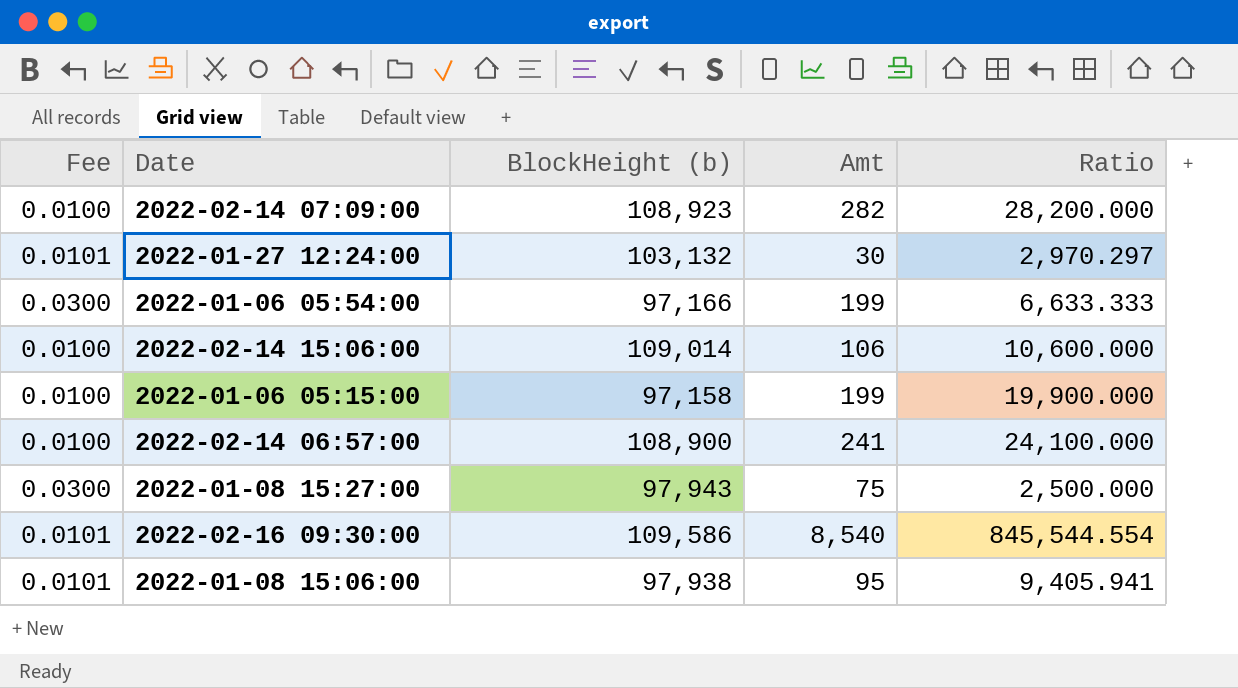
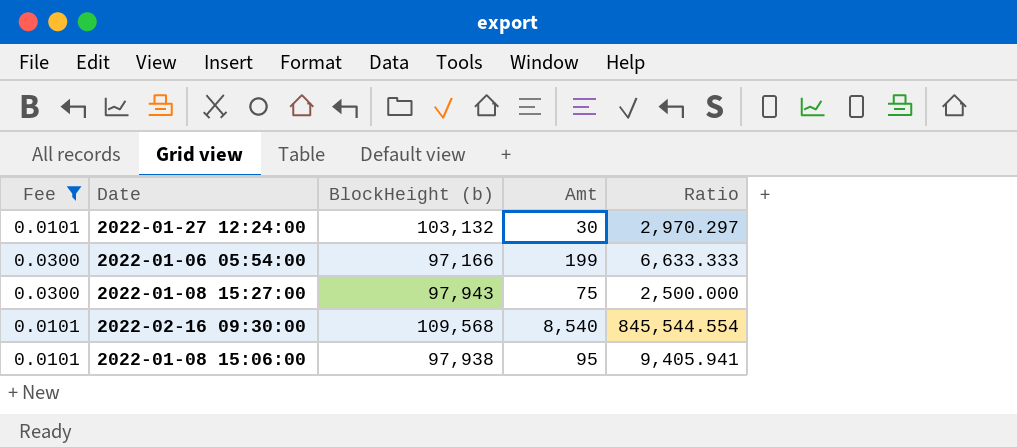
filter: none -> Fee != 0.0100
2022-02-16 09:30:00 | BlockHeight (b): 109,586 -> 109,568

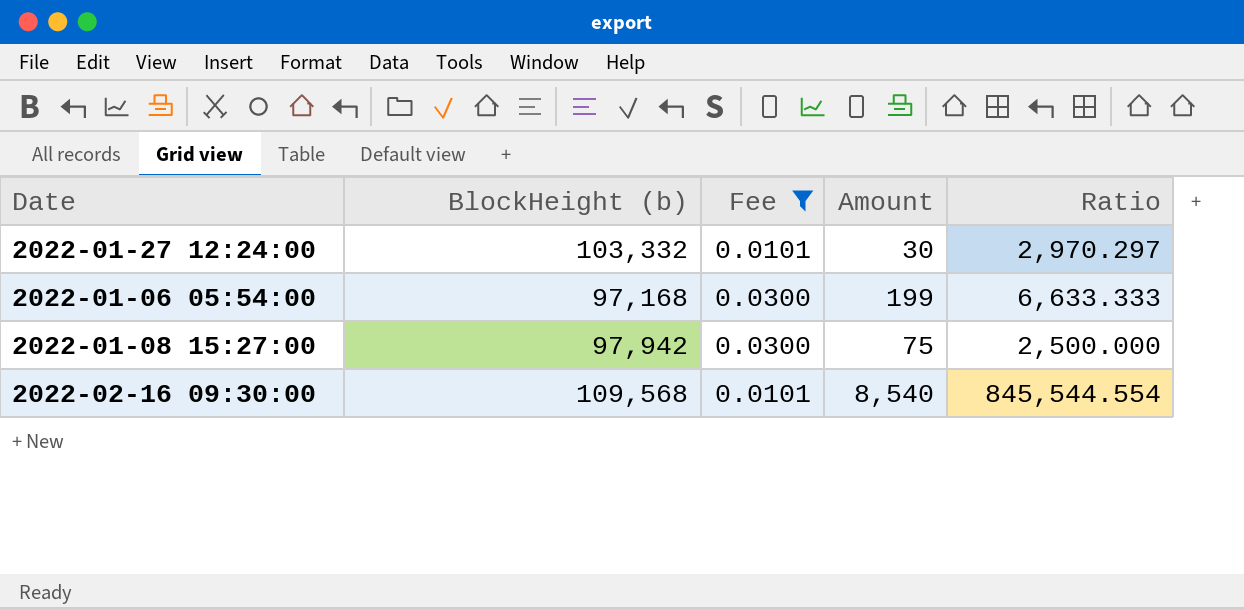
column Fee | position: 1 -> 3
column name: Amt -> Amount
row 2022-01-08 15:06:00: 0.0101 | 97,938 | 95 | 9,405.941 -> none
2022-01-27 12:24:00 | BlockHeight (b): 103,132 -> 103,332
2022-01-06 05:54:00 | BlockHeight (b): 97,166 -> 97,168
2022-01-08 15:27:00 | BlockHeight (b): 97,943 -> 97,942

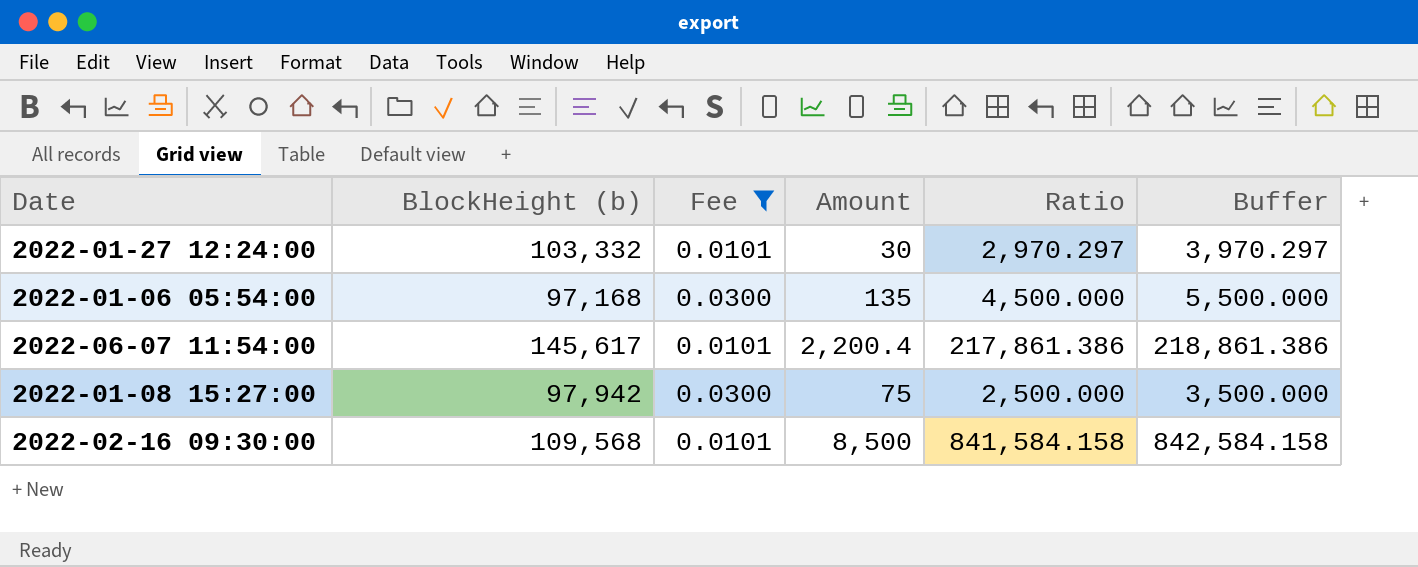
column Buffer | formula: none -> [Ratio] + 1000
2022-01-06 05:54:00 | Amount: 199 -> 135
2022-01-06 05:54:00 | Ratio: 6,633.333 -> 4,500.000
row 2022-06-07 11:54:00: none -> 145,617 | 0.0101 | 2,200.4 | 217,861.386 | 218,861.386
2022-02-16 09:30:00 | Amount: 8,540 -> 8,500
2022-02-16 09:30:00 | Ratio: 845,544.554 -> 841,584.158

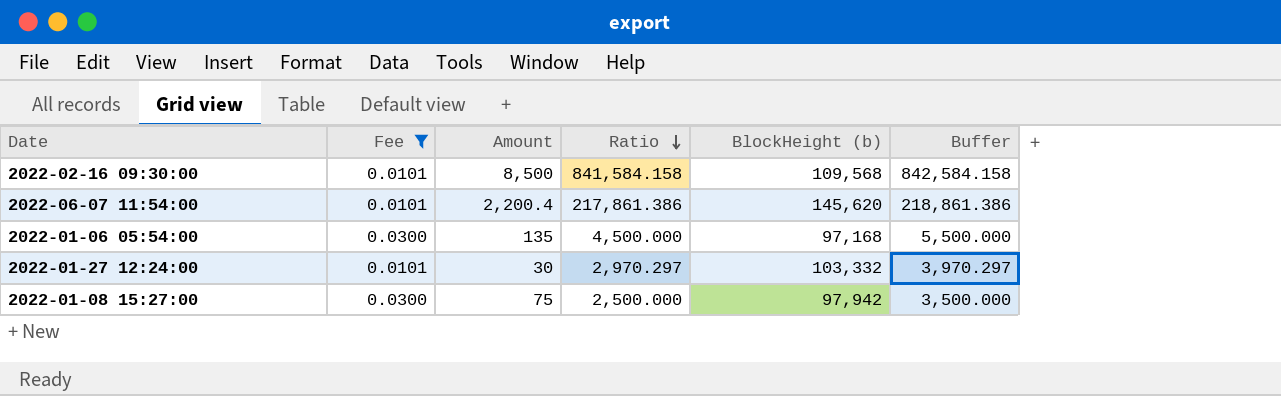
row order: none -> Ratio descending
column BlockHeight (b) | position: 2 -> 5
2022-06-07 11:54:00 | BlockHeight (b): 145,617 -> 145,620

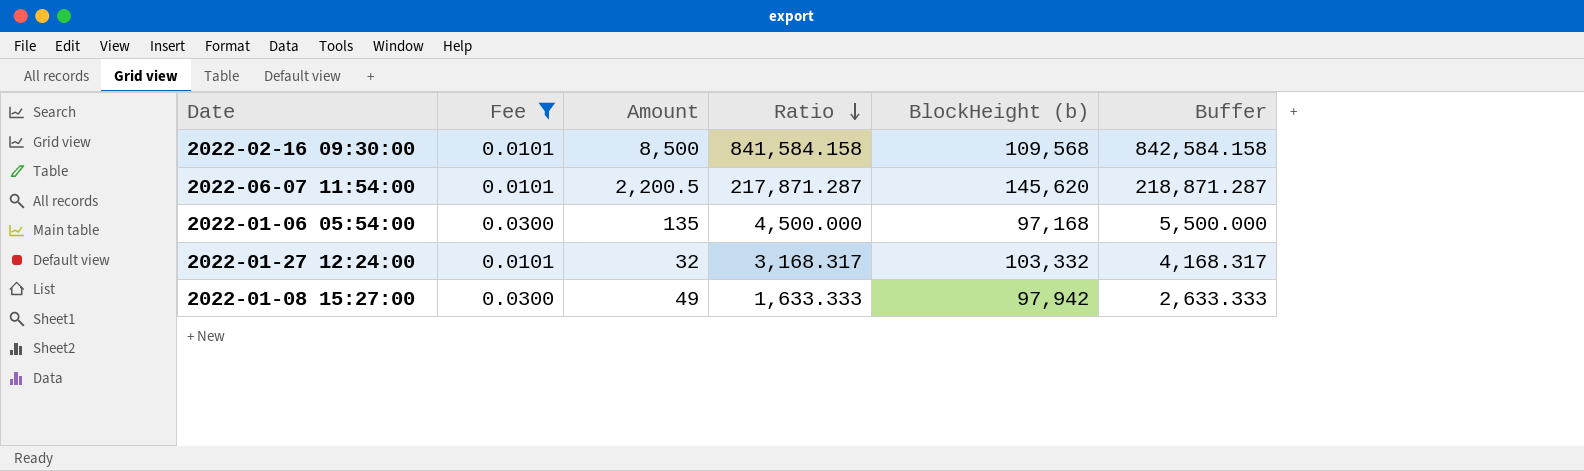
2022-06-07 11:54:00 | Amount: 2,200.4 -> 2,200.5
2022-06-07 11:54:00 | Ratio: 217,861.386 -> 217,871.287
2022-06-07 11:54:00 | Buffer: 218,861.386 -> 218,871.287
2022-01-27 12:24:00 | Amount: 30 -> 32
2022-01-27 12:24:00 | Ratio: 2,970.297 -> 3,168.317
2022-01-27 12:24:00 | Buffer: 3,970.297 -> 4,168.317
2022-01-08 15:27:00 | Amount: 75 -> 49
2022-01-08 15:27:00 | Ratio: 2,500.000 -> 1,633.333
2022-01-08 15:27:00 | Buffer: 3,500.000 -> 2,633.333

